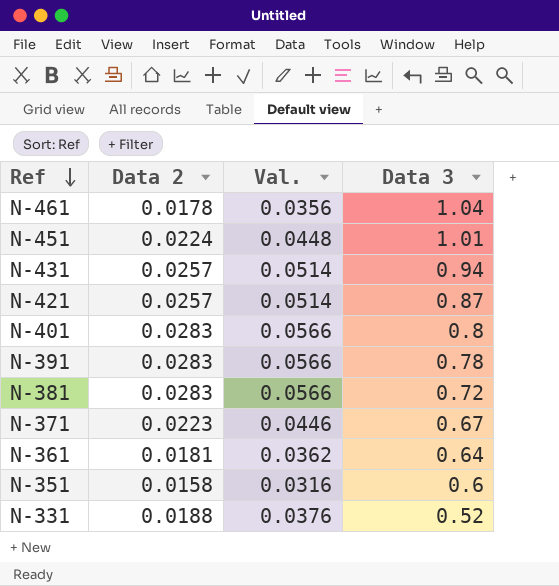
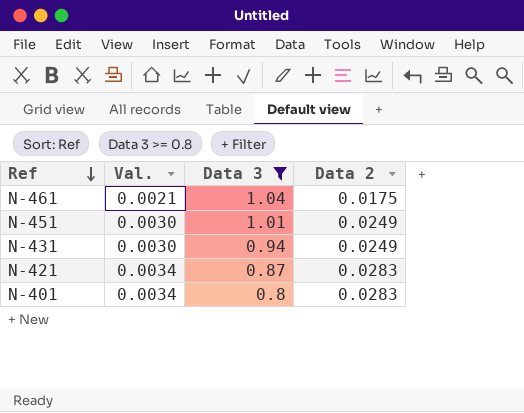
filter: none -> Data 3 >= 0.8
column Val. | formula: [Data 2] * 2 -> [Data 2] * 0.12
column Data 2 | position: 2 -> 4
N-461 | Data 2: 0.0178 -> 0.0175
N-451 | Data 2: 0.0224 -> 0.0249
N-431 | Data 2: 0.0257 -> 0.0249
N-421 | Data 2: 0.0257 -> 0.0283

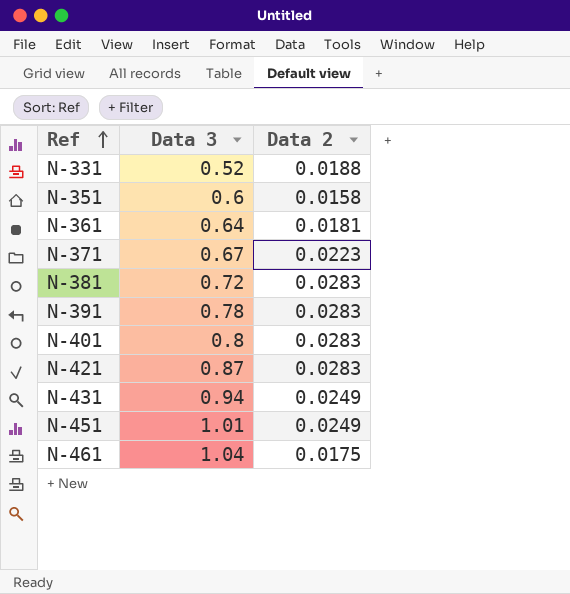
filter: Data 3 >= 0.8 -> none
row order: Ref descending -> Ref ascending
column Val. | formula: [Data 2] * 0.12 -> none

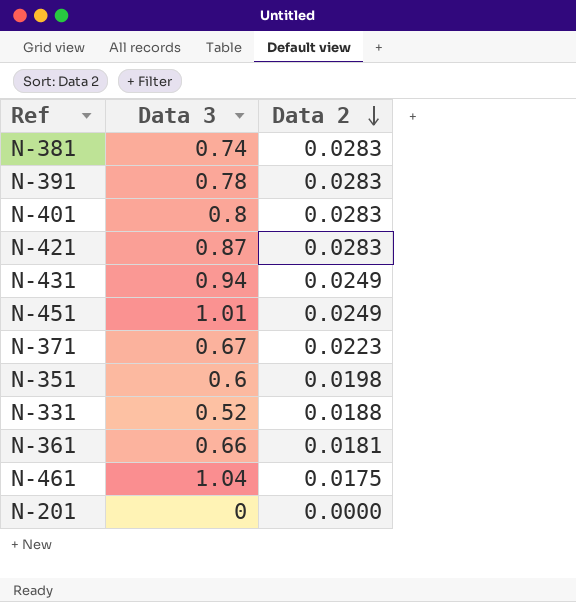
row order: Ref ascending -> Data 2 descending
N-381 | Data 3: 0.72 -> 0.74
N-351 | Data 2: 0.0158 -> 0.0198
N-361 | Data 3: 0.64 -> 0.66
row N-201: none -> 0 | 0.0000

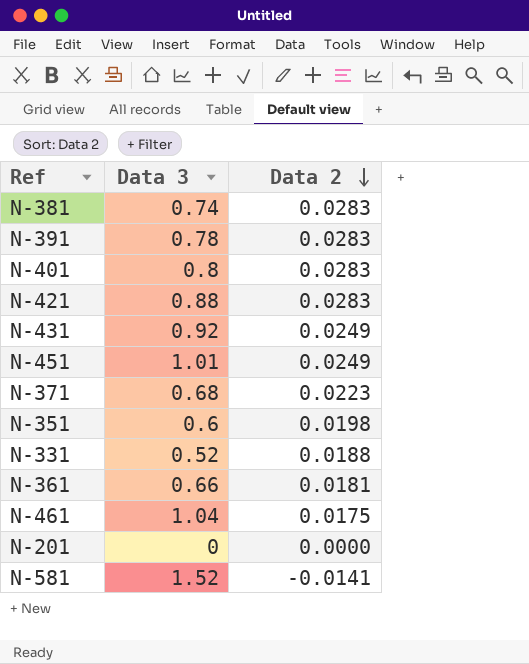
N-421 | Data 3: 0.87 -> 0.88
N-431 | Data 3: 0.94 -> 0.92
N-371 | Data 3: 0.67 -> 0.68
row N-581: none -> 1.52 | -0.0141

